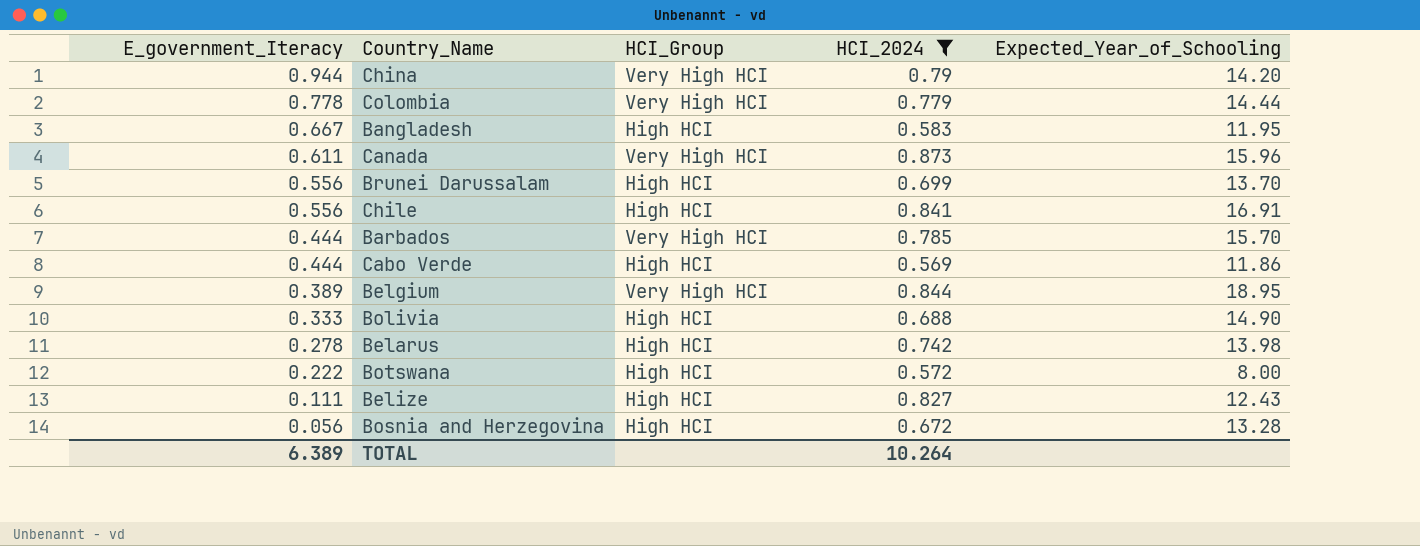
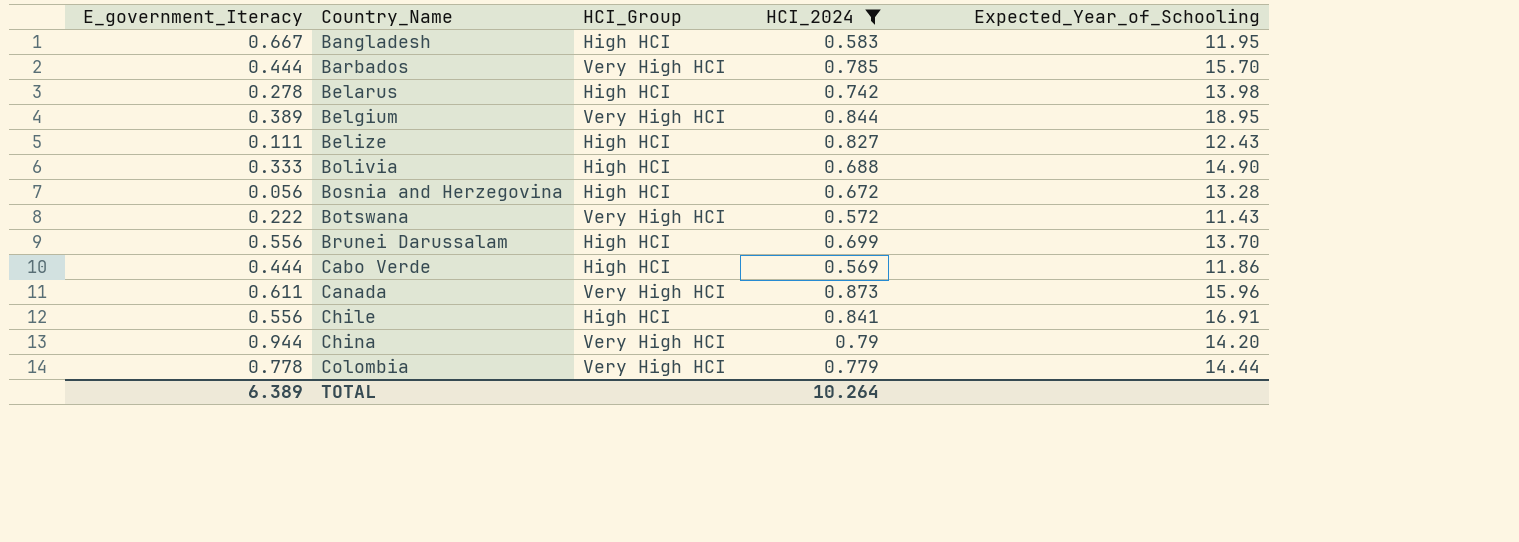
row order: E_government_Iteracy descending -> Country_Name ascending
Botswana | HCI_Group: High HCI -> Very High HCI
Botswana | Expected_Year_of_Schooling: 8.00 -> 11.43

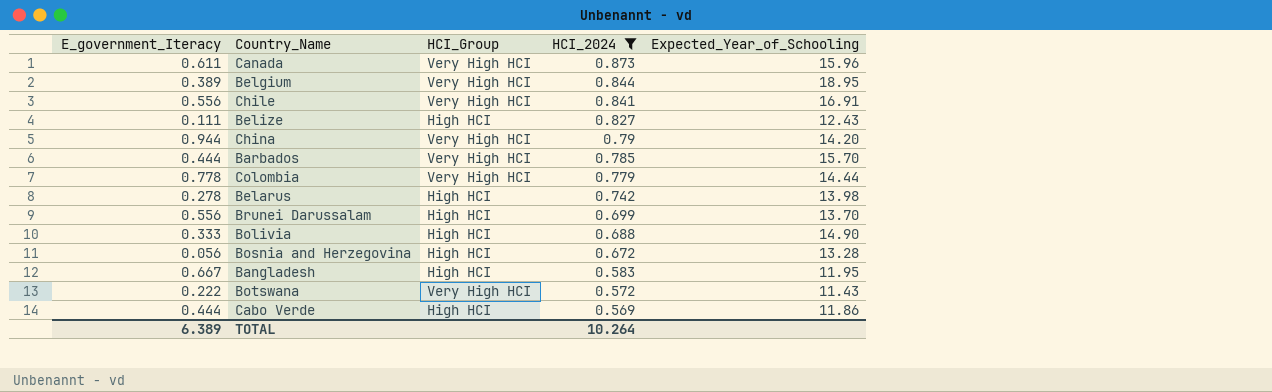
row order: Country_Name ascending -> HCI_2024 descending
Chile | HCI_Group: High HCI -> Very High HCI

